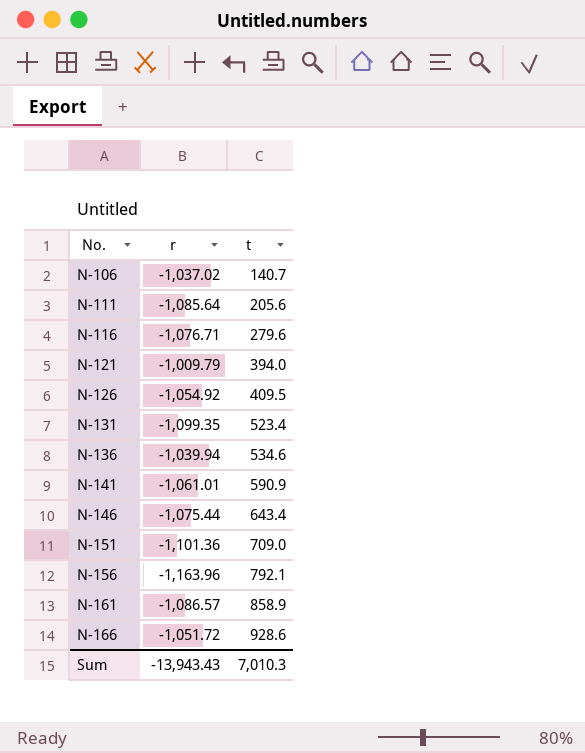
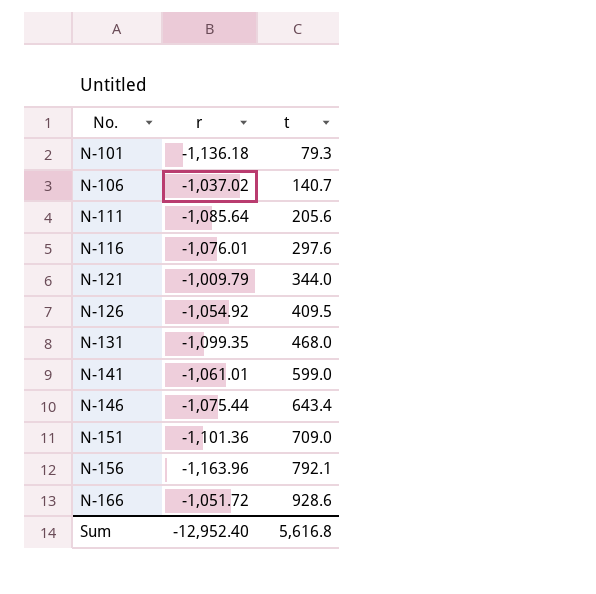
row N-136: -1,039.94 | 534.6 -> none
row N-161: -1,086.57 | 858.9 -> none
row N-101: none -> -1,136.18 | 79.3
N-116 | r: -1,076.71 -> -1,076.01
N-116 | t: 279.6 -> 297.6
N-121 | t: 394.0 -> 344.0
N-131 | t: 523.4 -> 468.0
N-141 | t: 590.9 -> 599.0
Sum | r: -13,943.43 -> -12,952.40
Sum | t: 7,010.3 -> 5,616.8

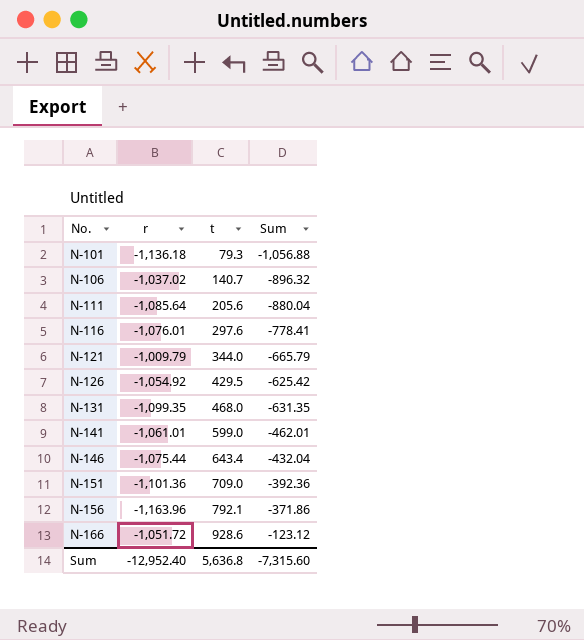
column Sum | formula: none -> [r] + [t]
N-126 | t: 409.5 -> 429.5
Sum | t: 5,616.8 -> 5,636.8

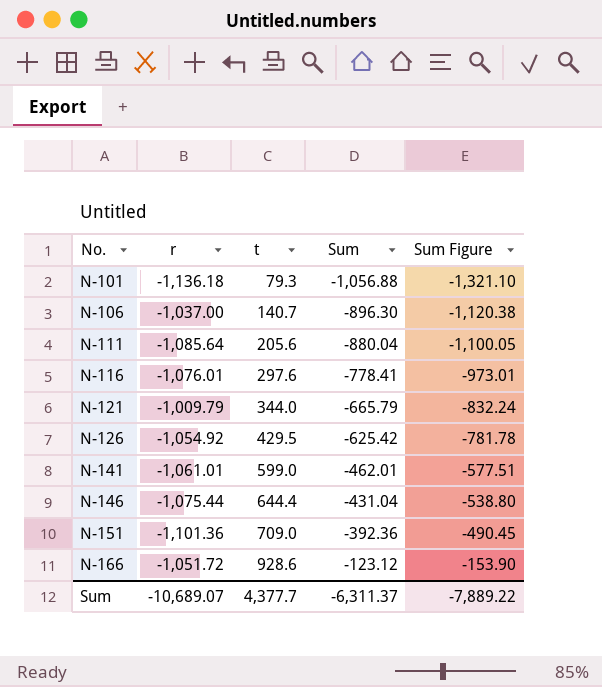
column Sum Figure | formula: none -> [Sum] * 1.25
row N-131: -1,099.35 | 468.0 | -631.35 -> none
row N-156: -1,163.96 | 792.1 | -371.86 -> none
N-106 | r: -1,037.02 -> -1,037.00
N-106 | Sum: -896.32 -> -896.30
N-146 | t: 643.4 -> 644.4
N-146 | Sum: -432.04 -> -431.04
Sum | r: -12,952.40 -> -10,689.07
Sum | t: 5,636.8 -> 4,377.7
Sum | Sum: -7,315.60 -> -6,311.37

